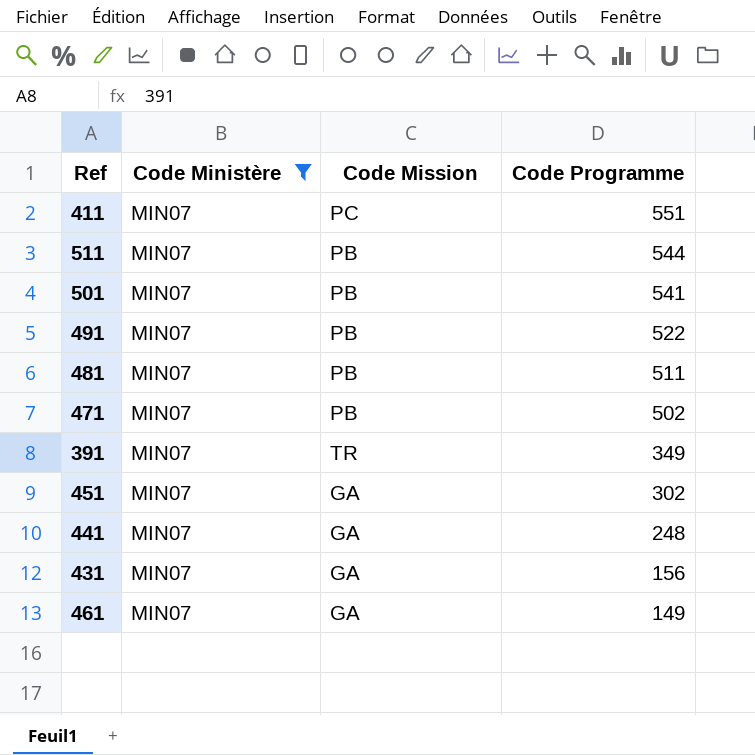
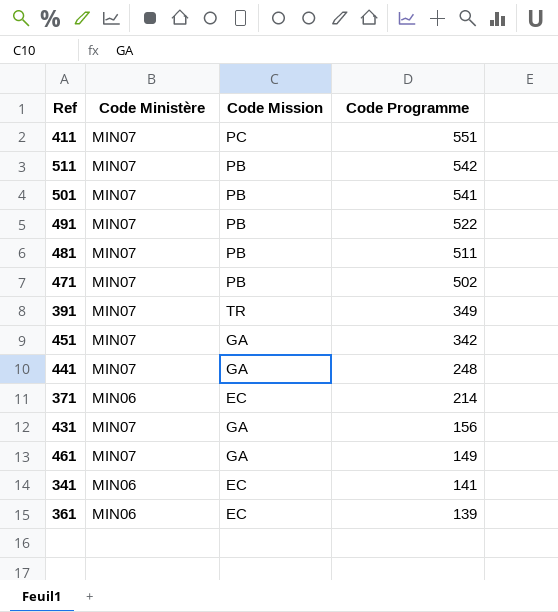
filter: Code Ministère = MIN07 -> none
511 | Code Programme: 544 -> 542
451 | Code Programme: 302 -> 342

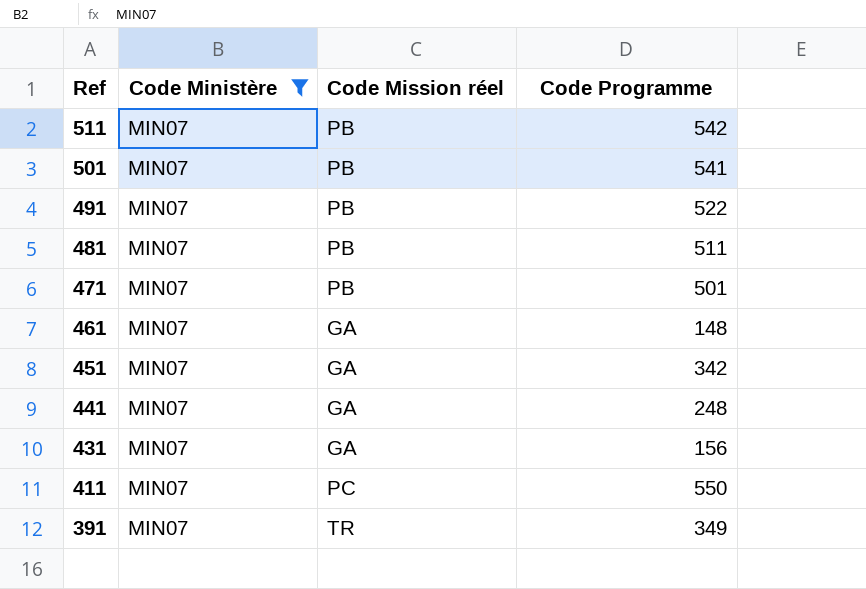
filter: none -> Code Ministère = MIN07
row order: Code Programme descending -> Ref descending
column name: Code Mission -> Code Mission réel
471 | Code Programme: 502 -> 501
461 | Code Programme: 149 -> 148
411 | Code Programme: 551 -> 550

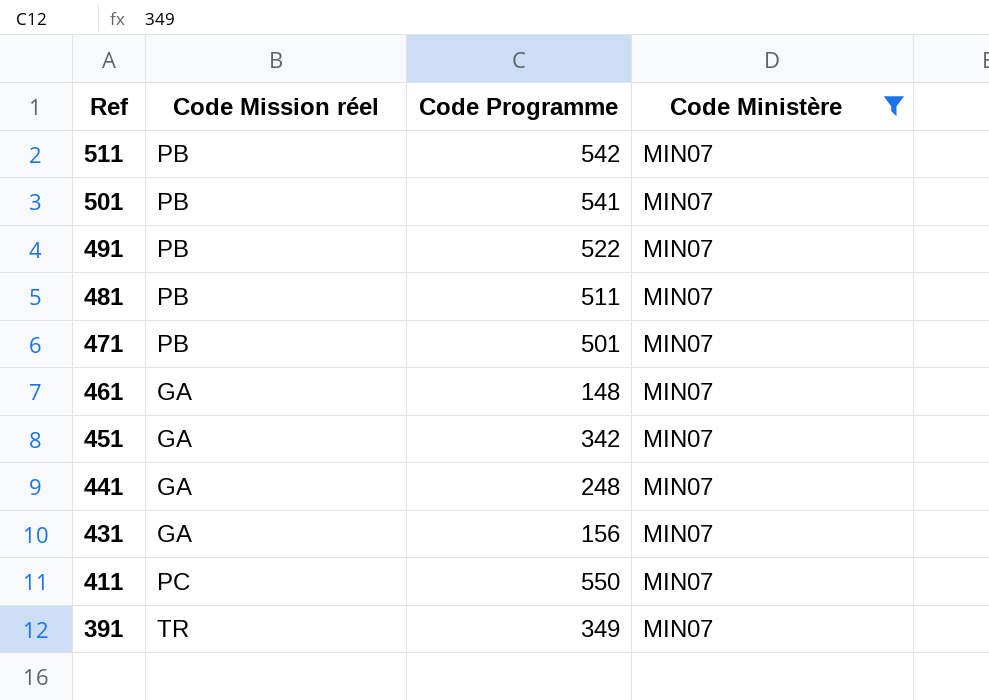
column Code Ministère | position: 2 -> 4

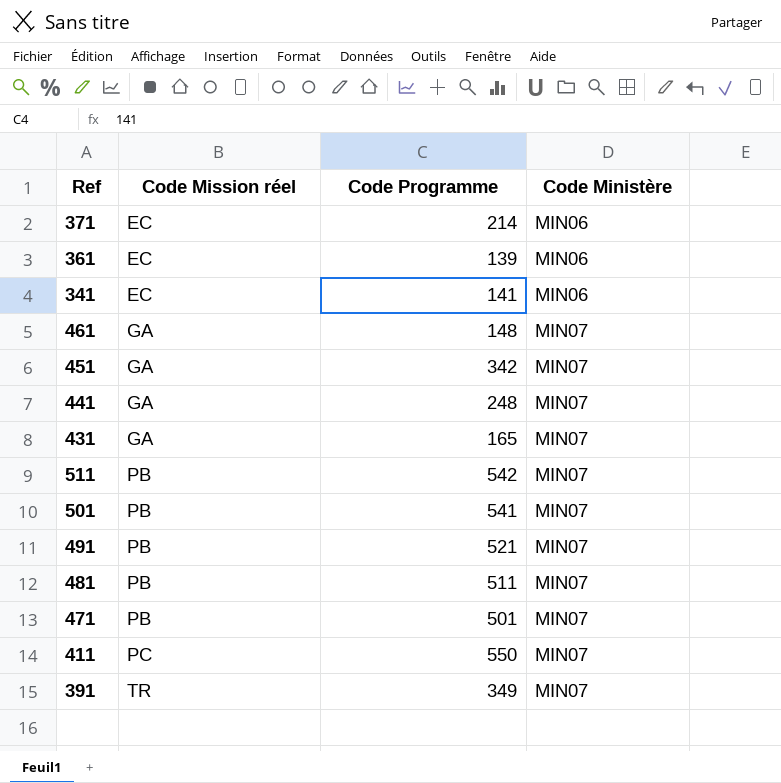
filter: Code Ministère = MIN07 -> none
row order: Ref descending -> Code Mission réel ascending
431 | Code Programme: 156 -> 165
491 | Code Programme: 522 -> 521

